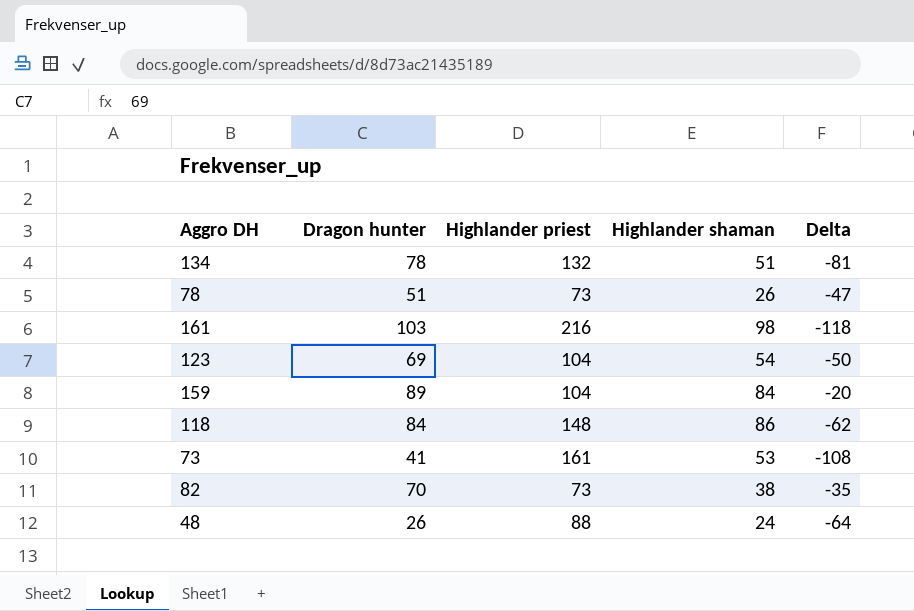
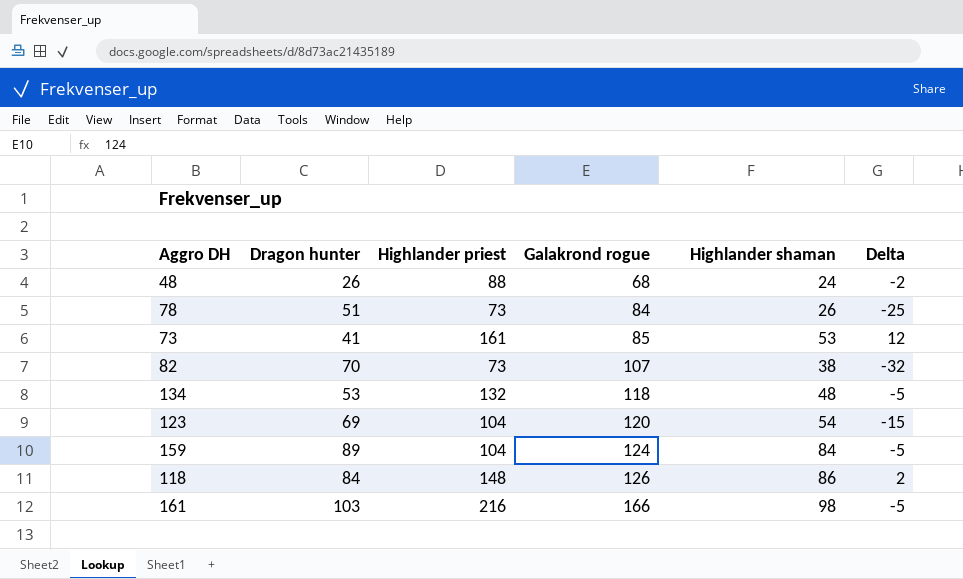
row order: none -> Galakrond rogue ascending
column Galakrond rogue | position: none -> 4
column Delta | formula: [Highlander shaman] - [Highlander priest] -> [Highlander shaman] - [Dragon hunter]
134 | Dragon hunter: 78 -> 53
134 | Highlander shaman: 51 -> 48

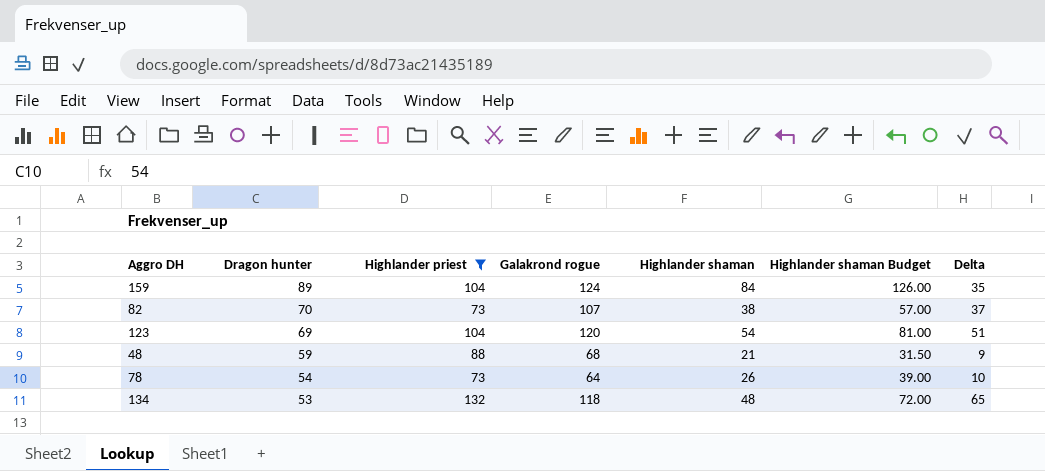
filter: none -> Highlander priest <= 132
row order: Galakrond rogue ascending -> Dragon hunter descending
column Highlander shaman Budget | formula: none -> [Highlander shaman] * 1.5
column Delta | formula: [Highlander shaman] - [Dragon hunter] -> [Galakrond rogue] - [Dragon hunter]
48 | Dragon hunter: 26 -> 59
48 | Highlander shaman: 24 -> 21
78 | Dragon hunter: 51 -> 54
78 | Galakrond rogue: 84 -> 64

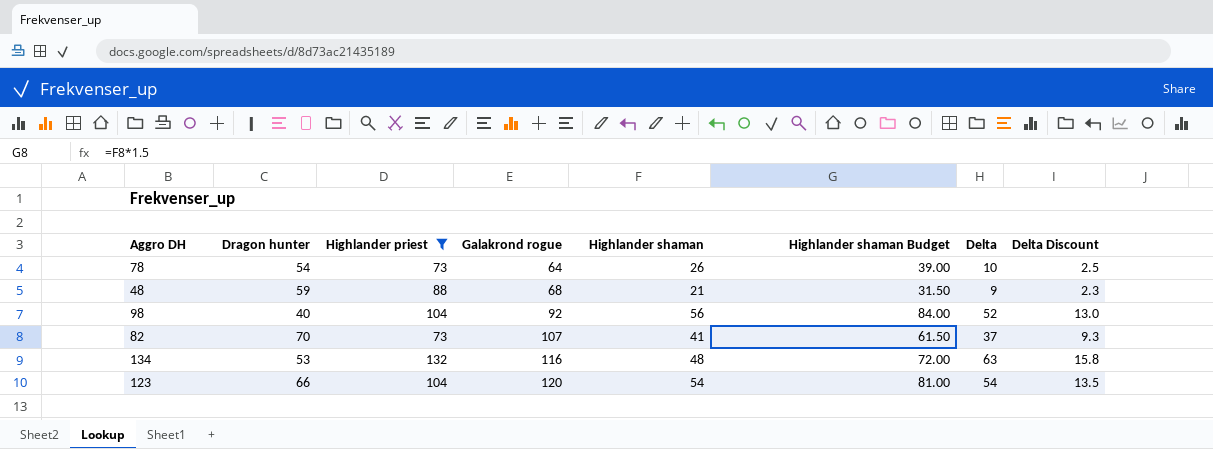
row order: Dragon hunter descending -> Galakrond rogue ascending
column Delta Discount | formula: none -> [Delta] * 0.25
row 159: 89 | 104 | 124 | 84 | 126.00 | 35 -> none
row 98: none -> 40 | 104 | 92 | 56 | 84.00 | 52 | 13.0
82 | Highlander shaman: 38 -> 41
82 | Highlander shaman Budget: 57.00 -> 61.50
134 | Galakrond rogue: 118 -> 116
134 | Delta: 65 -> 63
123 | Dragon hunter: 69 -> 66
123 | Delta: 51 -> 54

